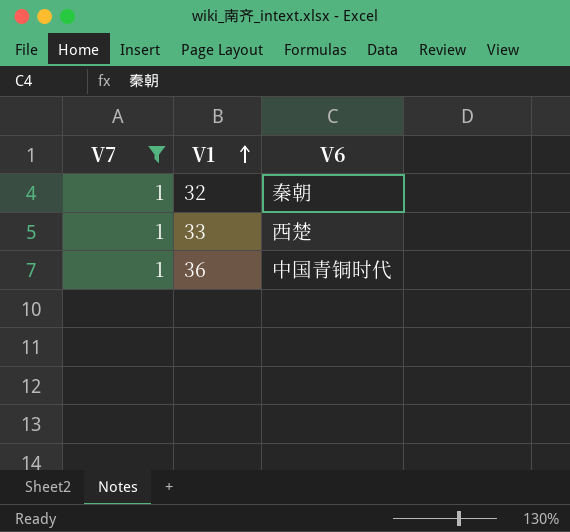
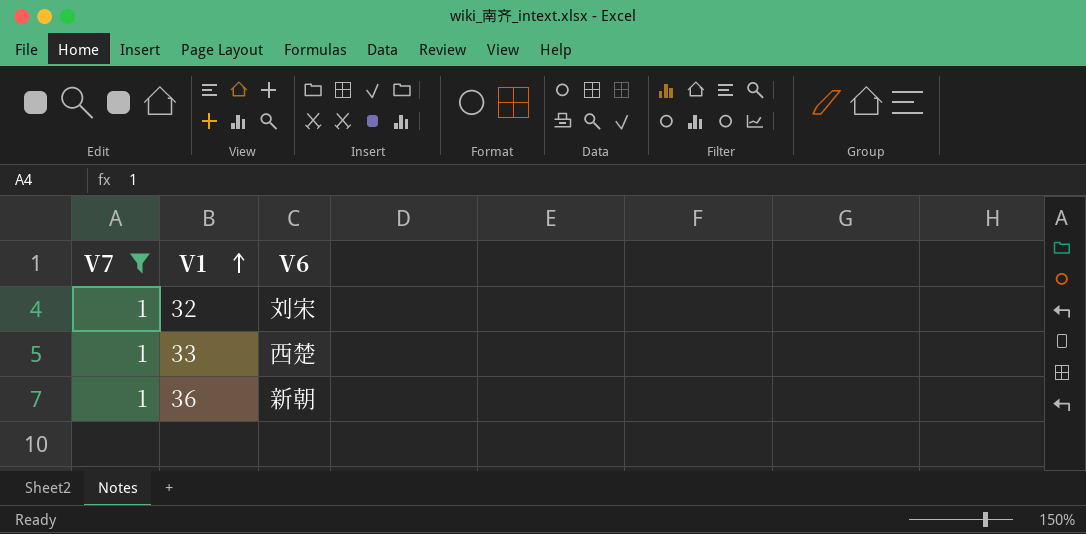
32 | V6: 秦朝 -> 刘宋
36 | V6: 中国青铜时代 -> 新朝

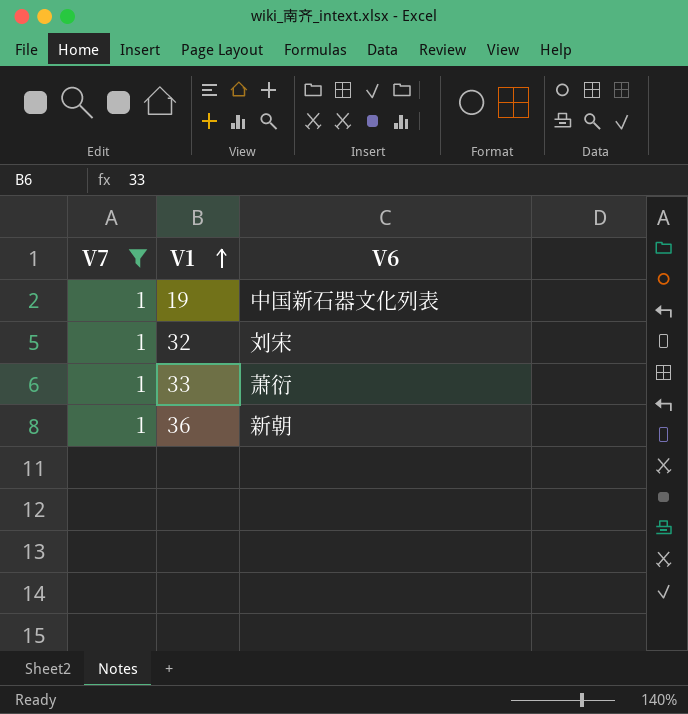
row 19: none -> 1 | 中国新石器文化列表
33 | V6: 西楚 -> 萧衍

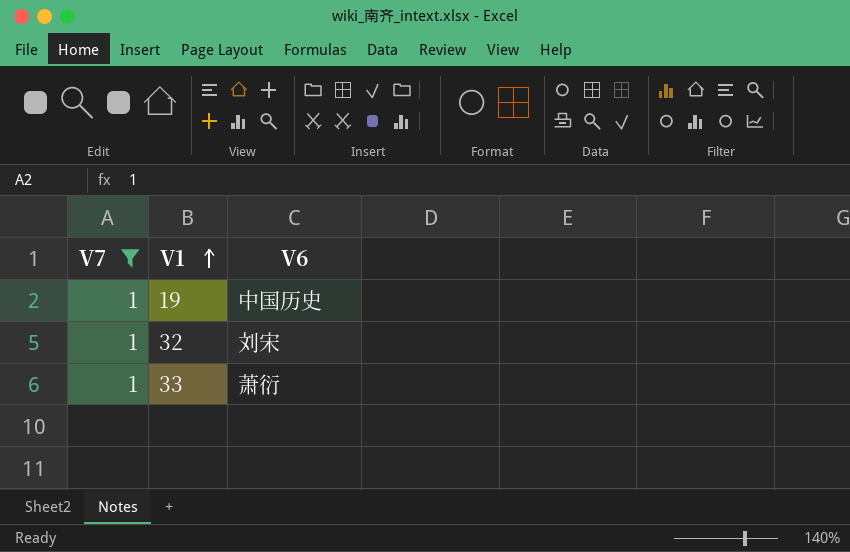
row 36: 1 | 新朝 -> none
19 | V6: 中国新石器文化列表 -> 中国历史

